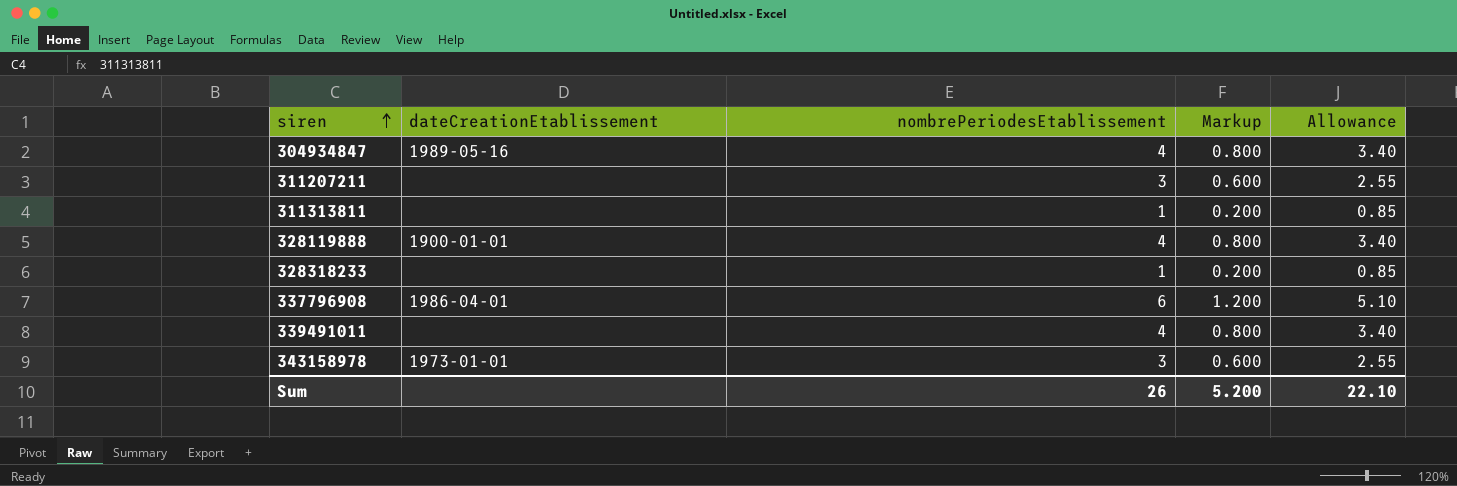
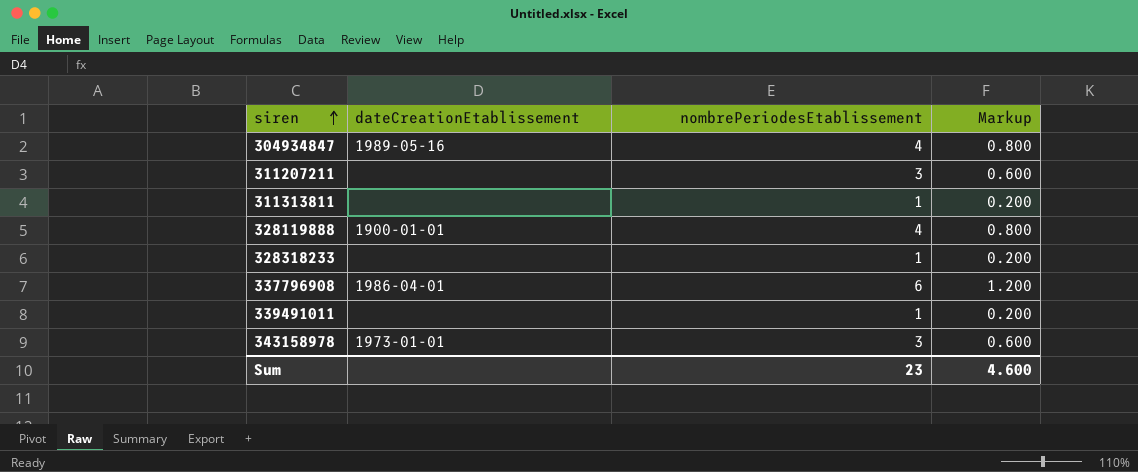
column Allowance | formula: [nombrePeriodesEtablissement] * 0.85 -> none
339491011 | nombrePeriodesEtablissement: 4 -> 1
339491011 | Markup: 0.800 -> 0.200
Sum | nombrePeriodesEtablissement: 26 -> 23
Sum | Markup: 5.200 -> 4.600

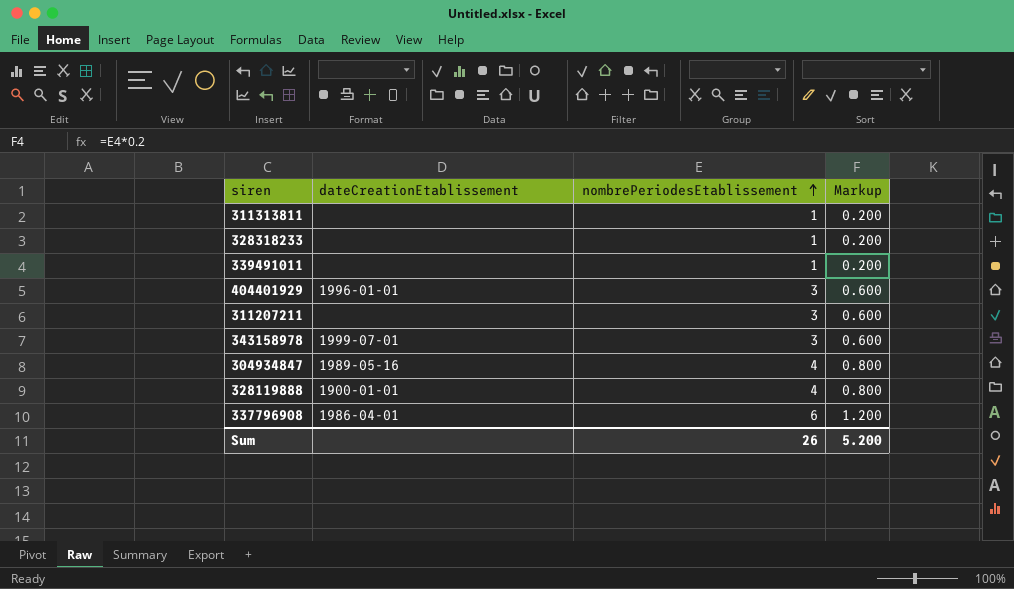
row order: siren ascending -> nombrePeriodesEtablissement ascending
row 404401929: none -> 1996-01-01 | 3 | 0.600
343158978 | dateCreationEtablissement: 1973-01-01 -> 1999-07-01
Sum | nombrePeriodesEtablissement: 23 -> 26
Sum | Markup: 4.600 -> 5.200

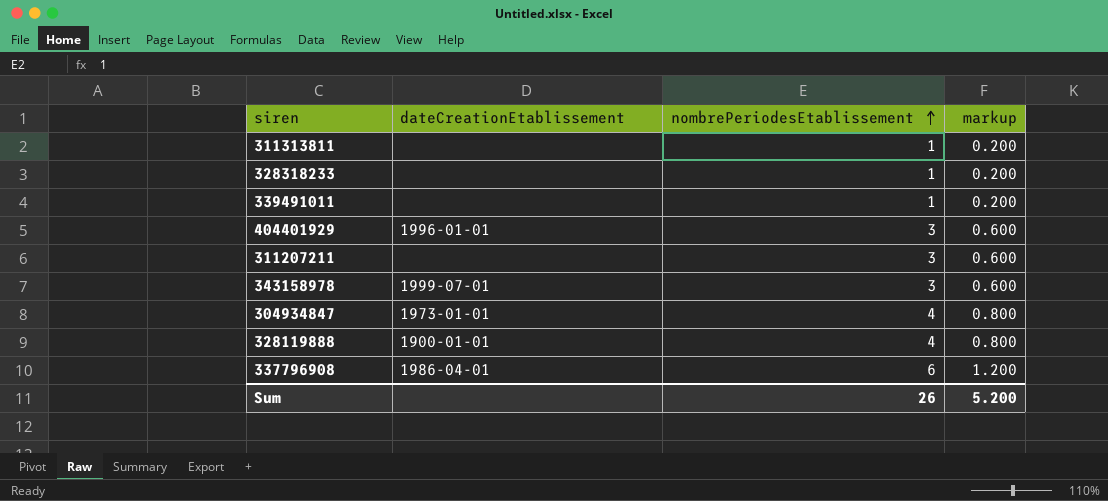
column name: Markup -> markup
304934847 | dateCreationEtablissement: 1989-05-16 -> 1973-01-01

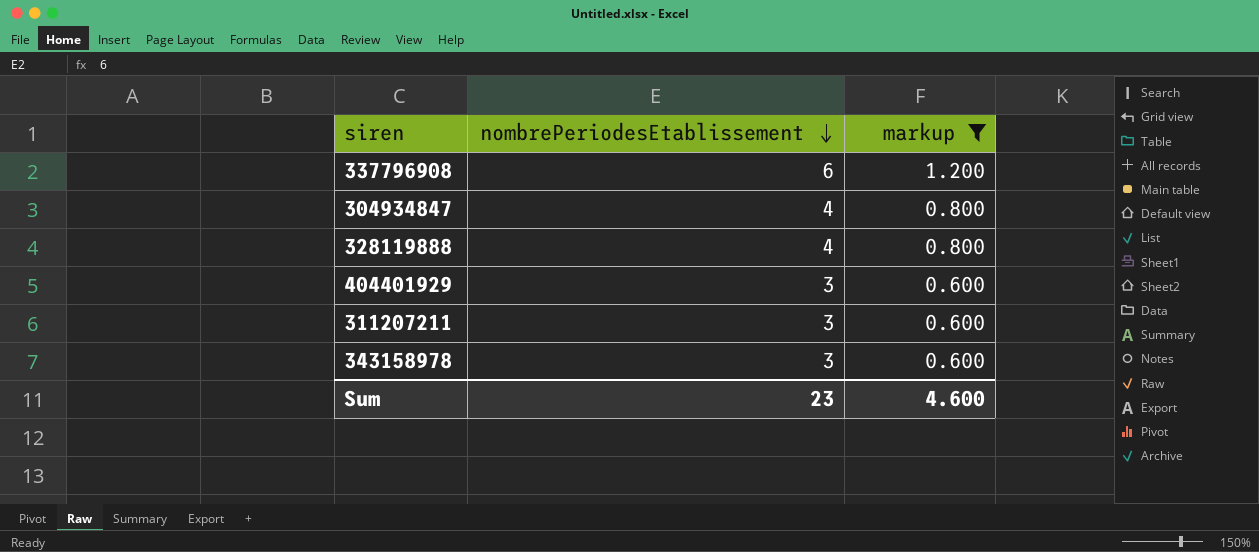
filter: none -> markup != 0.200
row order: nombrePeriodesEtablissement ascending -> nombrePeriodesEtablissement descending
column dateCreationEtablissement | position: 2 -> none
Sum | nombrePeriodesEtablissement: 26 -> 23
Sum | markup: 5.200 -> 4.600

